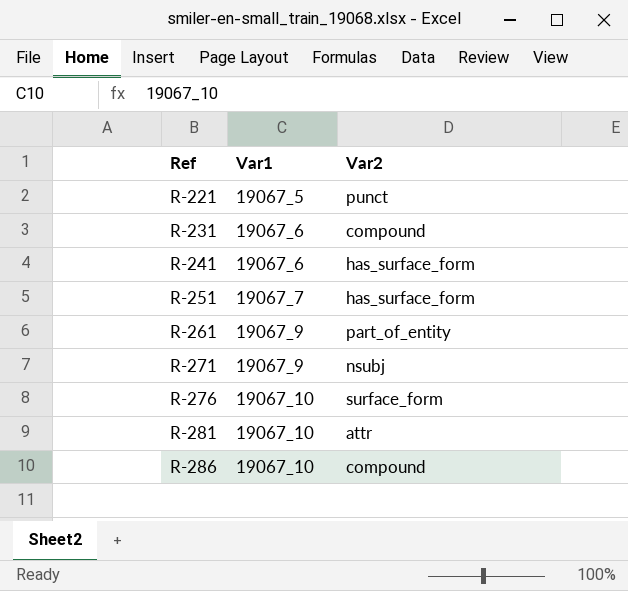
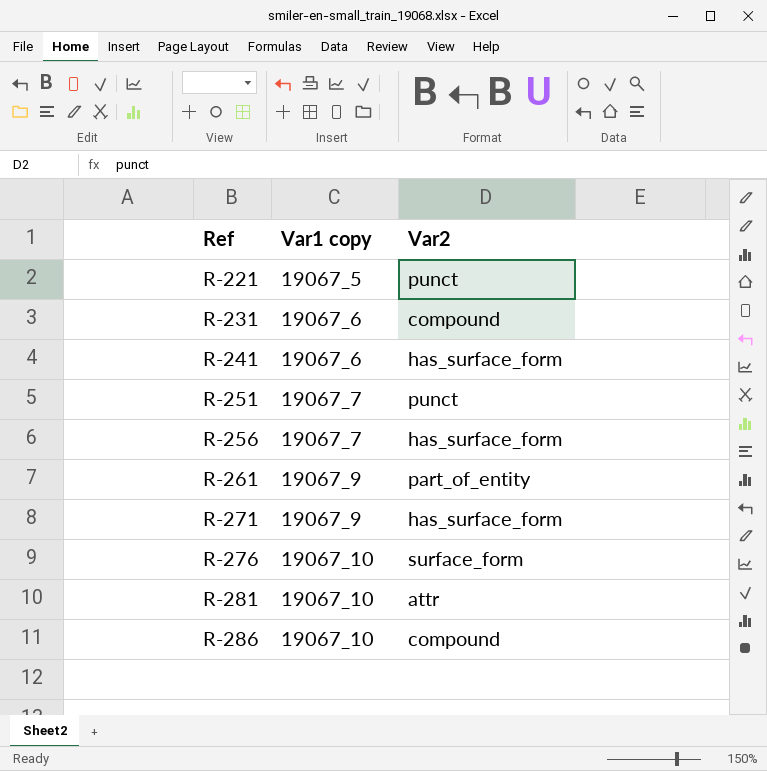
column name: Var1 -> Var1 copy
R-251 | Var2: has_surface_form -> punct
row R-256: none -> 19067_7 | has_surface_form
R-271 | Var2: nsubj -> has_surface_form

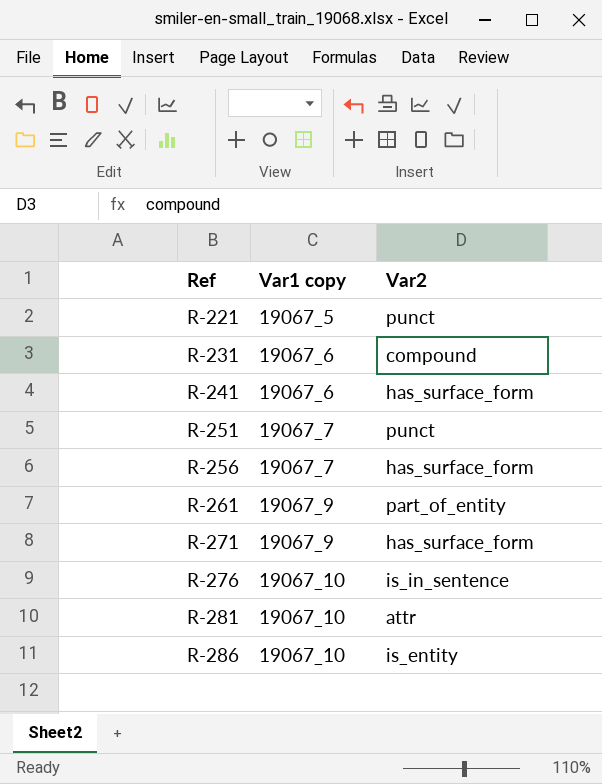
R-276 | Var2: surface_form -> is_in_sentence
R-286 | Var2: compound -> is_entity

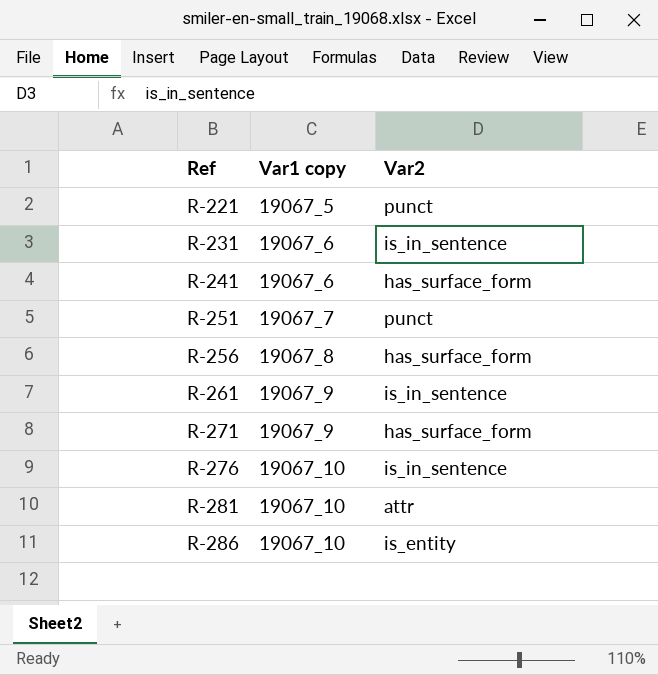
R-231 | Var2: compound -> is_in_sentence
R-256 | Var1 copy: 19067_7 -> 19067_8
R-261 | Var2: part_of_entity -> is_in_sentence

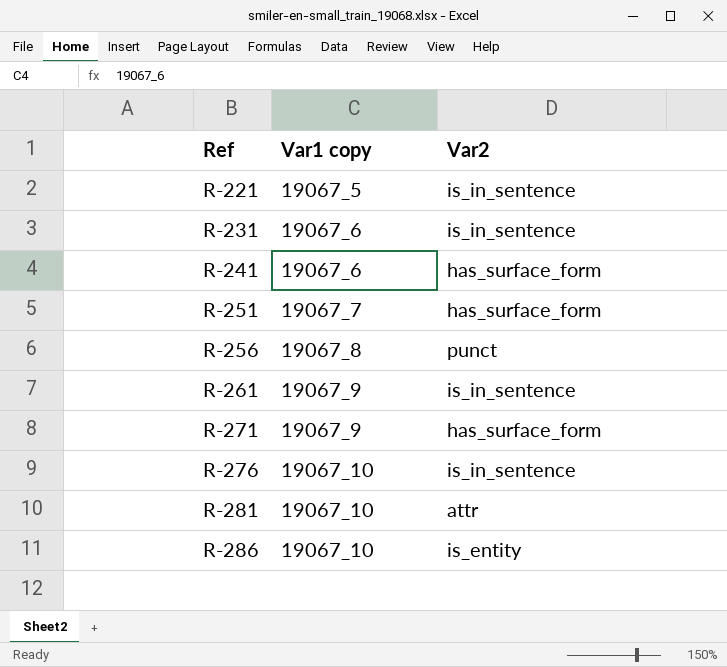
R-221 | Var2: punct -> is_in_sentence
R-251 | Var2: punct -> has_surface_form
R-256 | Var2: has_surface_form -> punct

